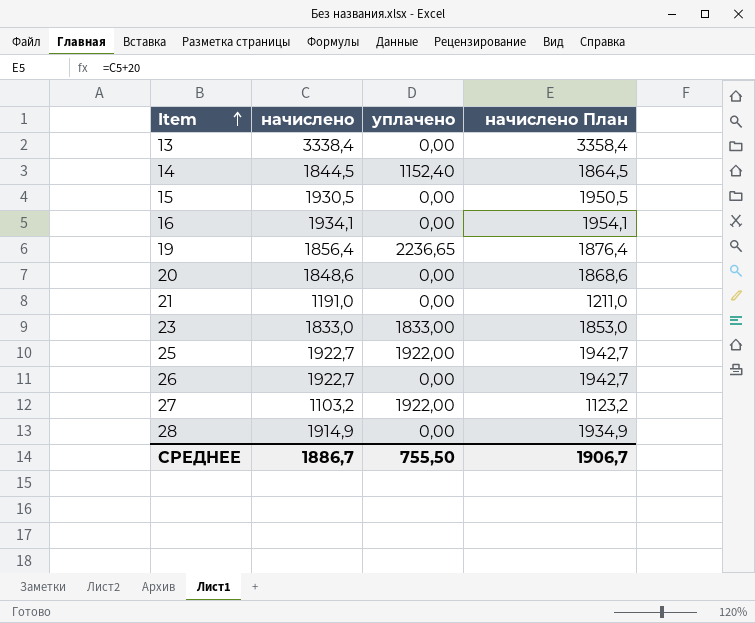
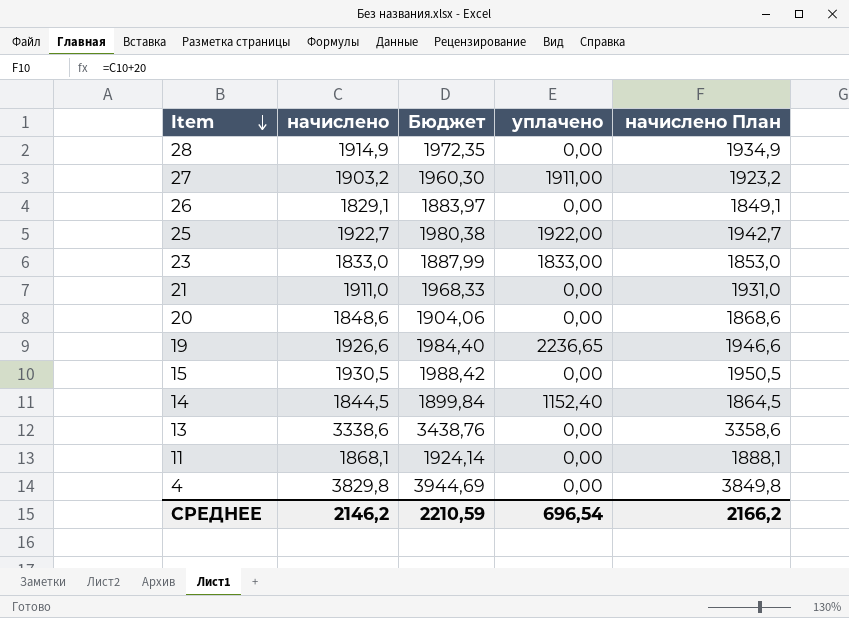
row order: Item ascending -> Item descending
column Бюджет | formula: none -> [начислено] * 1,03
row 16: 1934,1 | 0,00 | 1954,1 -> none
27 | начислено: 1103,2 -> 1903,2
27 | уплачено: 1922,00 -> 1911,00
27 | начислено План: 1123,2 -> 1923,2
26 | начислено: 1922,7 -> 1829,1
26 | начислено План: 1942,7 -> 1849,1
21 | начислено: 1191,0 -> 1911,0
21 | начислено План: 1211,0 -> 1931,0
19 | начислено: 1856,4 -> 1926,6
19 | начислено План: 1876,4 -> 1946,6
13 | начислено: 3338,4 -> 3338,6
13 | начислено План: 3358,4 -> 3358,6
row 11: none -> 1868,1 | 1924,14 | 0,00 | 1888,1
row 4: none -> 3829,8 | 3944,69 | 0,00 | 3849,8
СРЕДНЕЕ | начислено: 1886,7 -> 2146,2
СРЕДНЕЕ | уплачено: 755,50 -> 696,54
СРЕДНЕЕ | начислено План: 1906,7 -> 2166,2

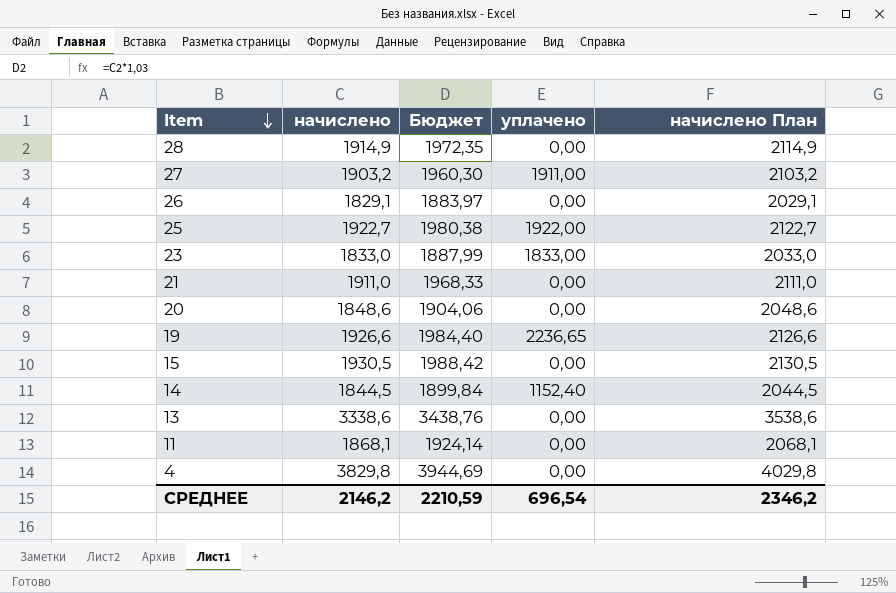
column начислено План | formula: [начислено] + 20 -> [начислено] + 200
СРЕДНЕЕ | начислено План: 2166,2 -> 2346,2

